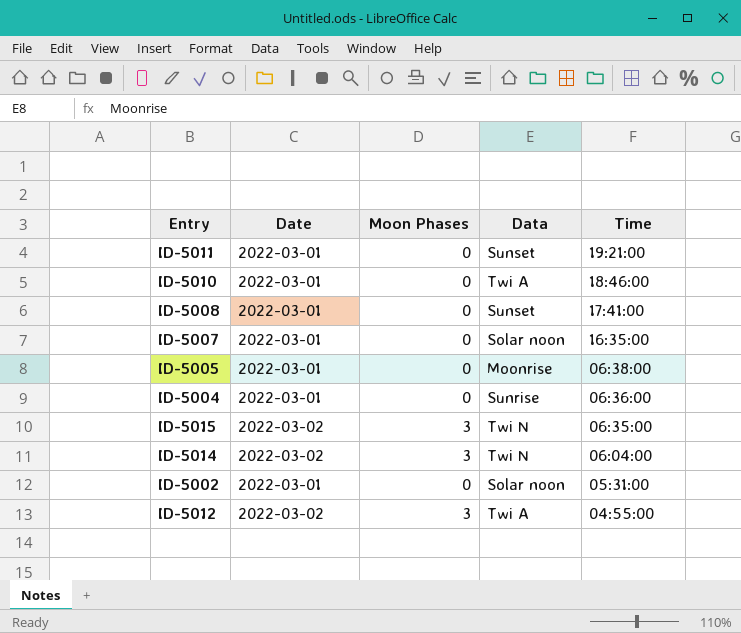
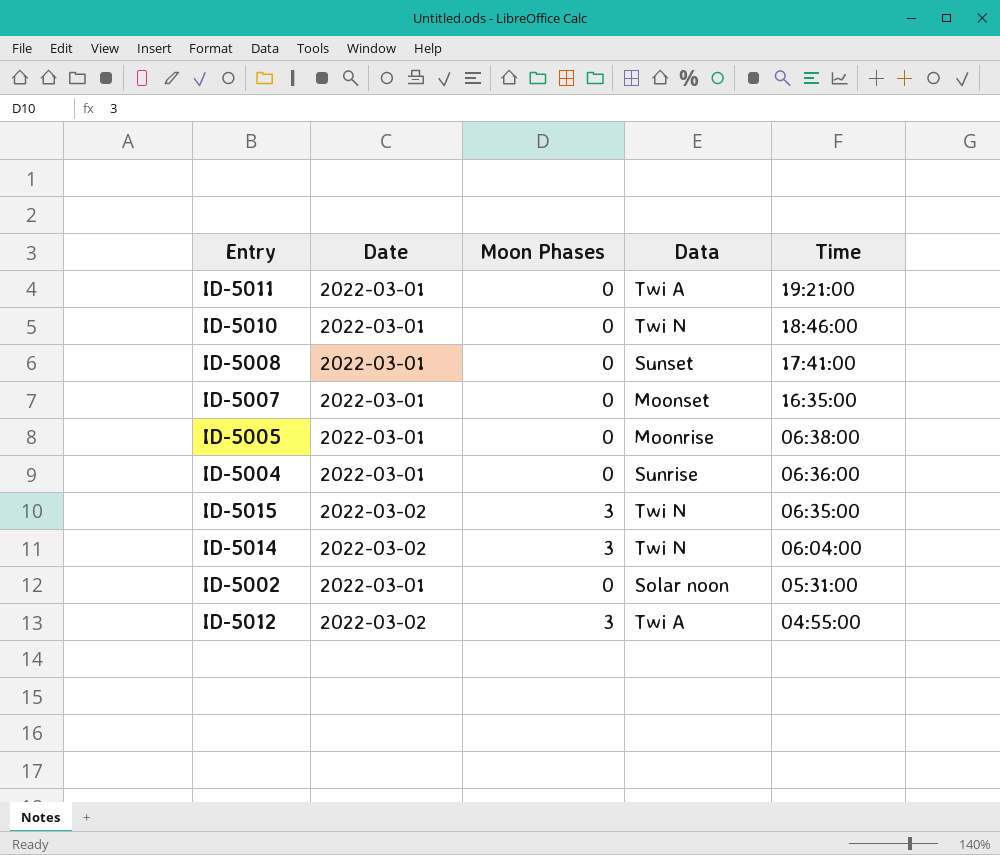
ID-5011 | Data: Sunset -> Twi A
ID-5010 | Data: Twi A -> Twi N
ID-5007 | Data: Solar noon -> Moonset

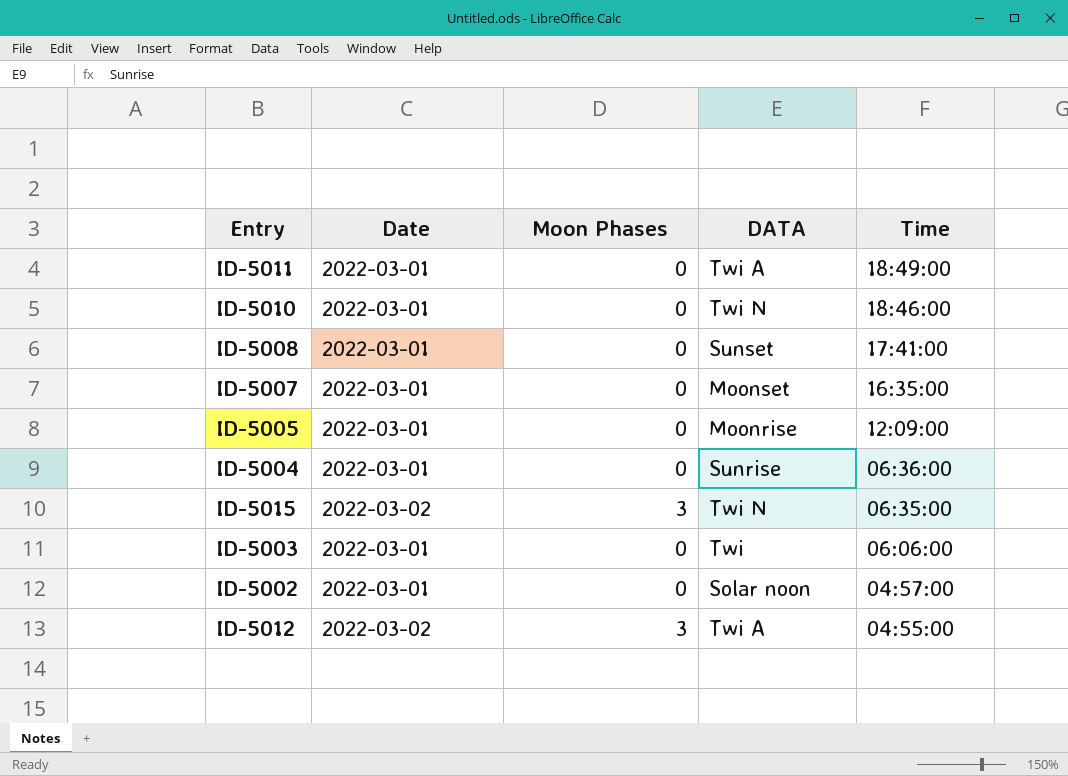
column name: Data -> DATA
row ID-5014: 2022-03-02 | 3 | Twi N | 06:04:00 -> none
ID-5011 | Time: 19:21:00 -> 18:49:00
ID-5005 | Time: 06:38:00 -> 12:09:00
row ID-5003: none -> 2022-03-01 | 0 | Twi | 06:06:00
ID-5002 | Time: 05:31:00 -> 04:57:00

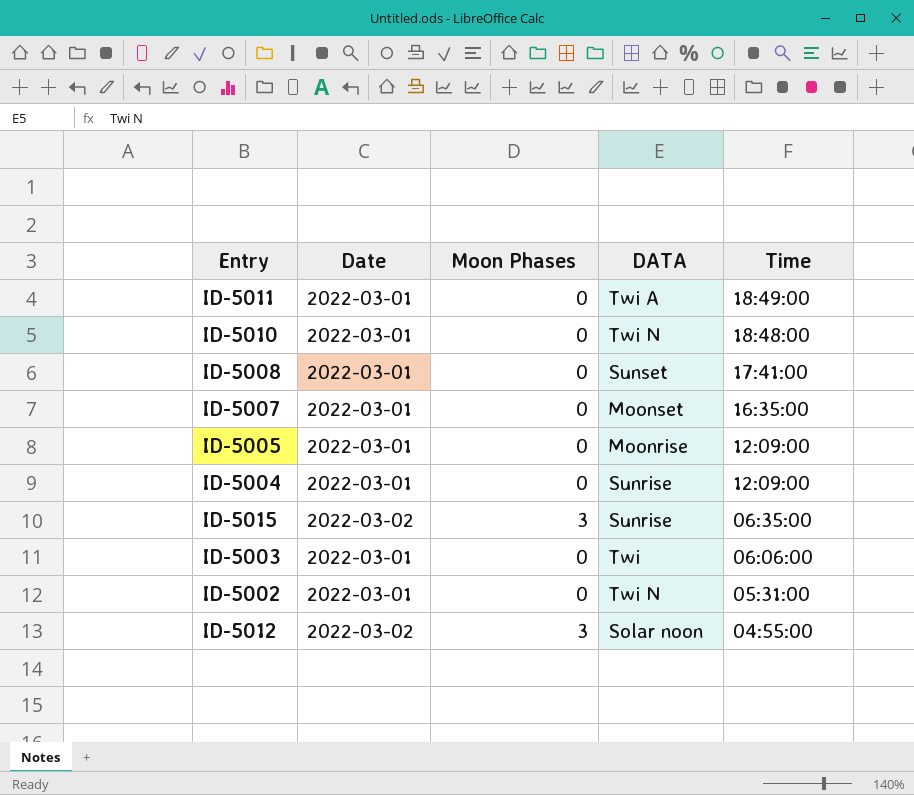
ID-5010 | Time: 18:46:00 -> 18:48:00
ID-5004 | Time: 06:36:00 -> 12:09:00
ID-5015 | DATA: Twi N -> Sunrise
ID-5002 | DATA: Solar noon -> Twi N
ID-5002 | Time: 04:57:00 -> 05:31:00
ID-5012 | DATA: Twi A -> Solar noon

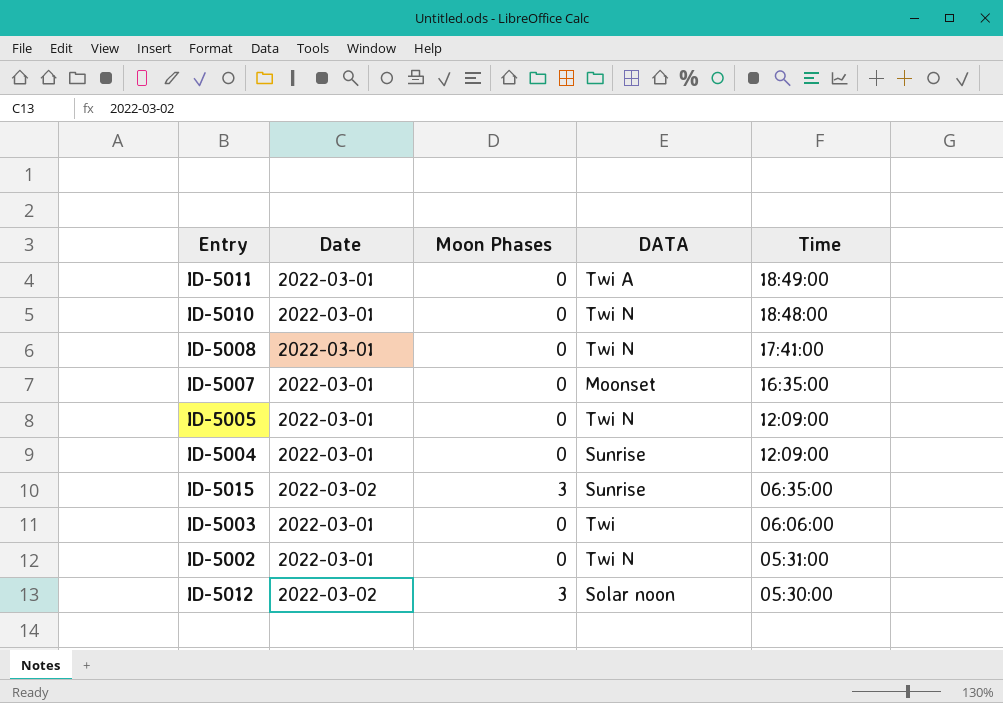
ID-5008 | DATA: Sunset -> Twi N
ID-5005 | DATA: Moonrise -> Twi N
ID-5012 | Time: 04:55:00 -> 05:30:00

